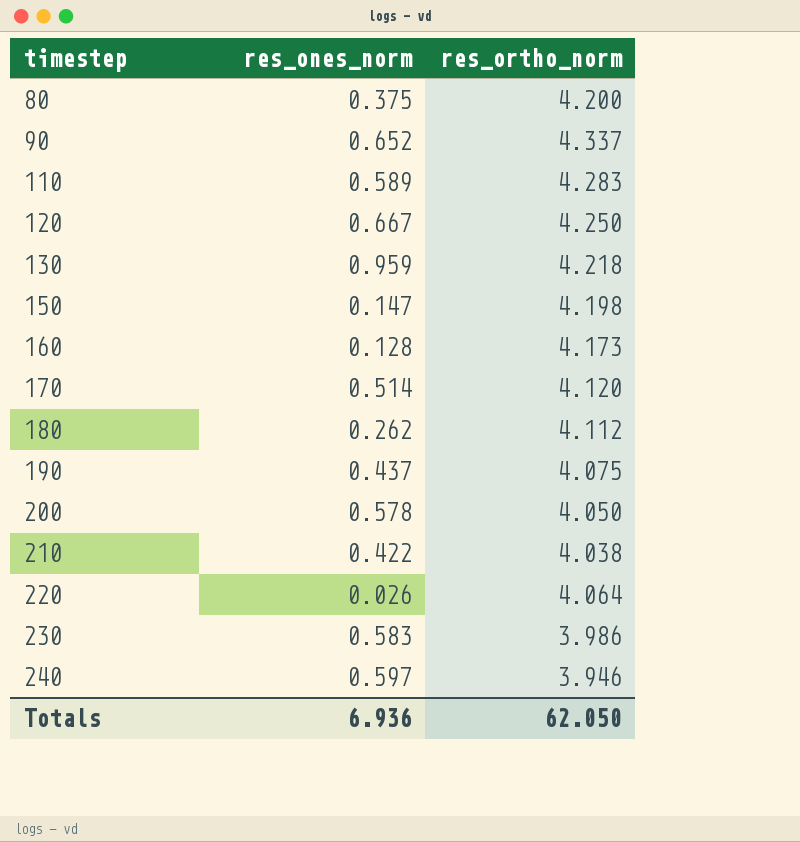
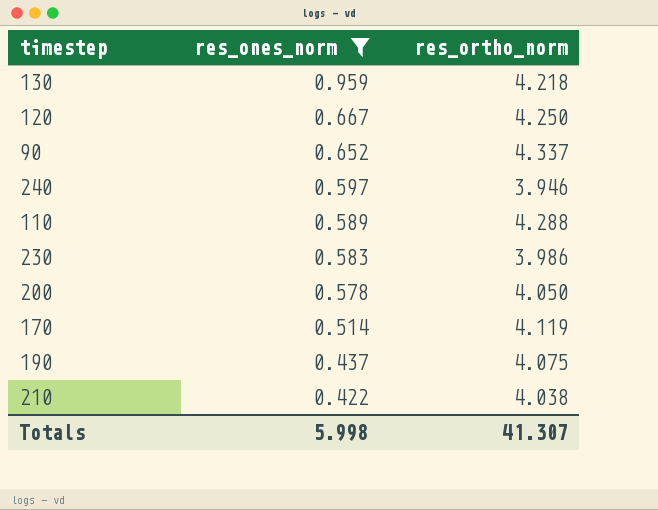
filter: none -> res_ones_norm >= 0.422
row order: timestep ascending -> res_ones_norm descending
110 | res_ortho_norm: 4.283 -> 4.288
170 | res_ortho_norm: 4.120 -> 4.119
Totals | res_ones_norm: 6.936 -> 5.998
Totals | res_ortho_norm: 62.050 -> 41.307

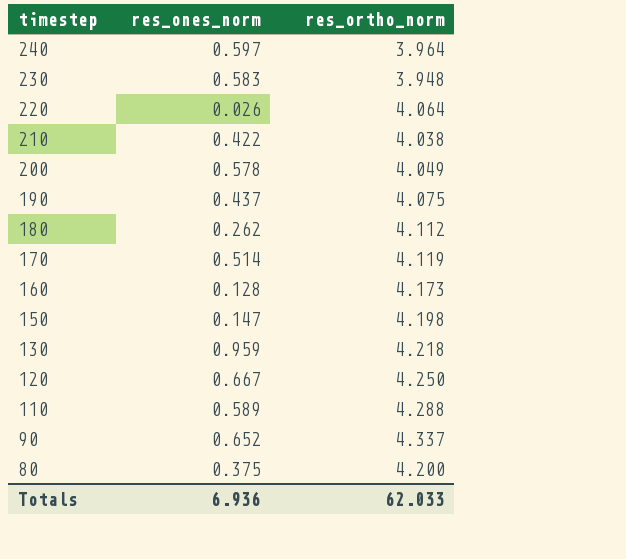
filter: res_ones_norm >= 0.422 -> none
row order: res_ones_norm descending -> timestep descending
240 | res_ortho_norm: 3.946 -> 3.964
230 | res_ortho_norm: 3.986 -> 3.948
200 | res_ortho_norm: 4.050 -> 4.049
Totals | res_ones_norm: 5.998 -> 6.936
Totals | res_ortho_norm: 41.307 -> 62.033

